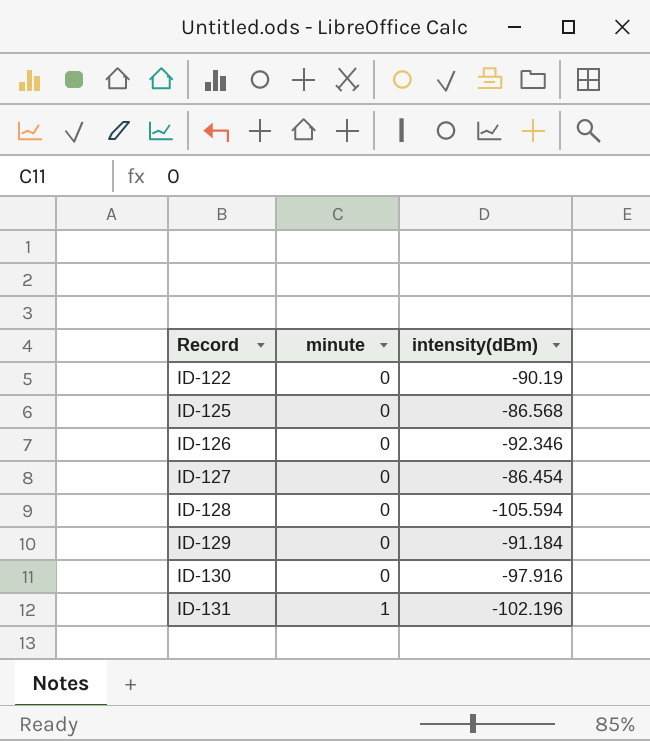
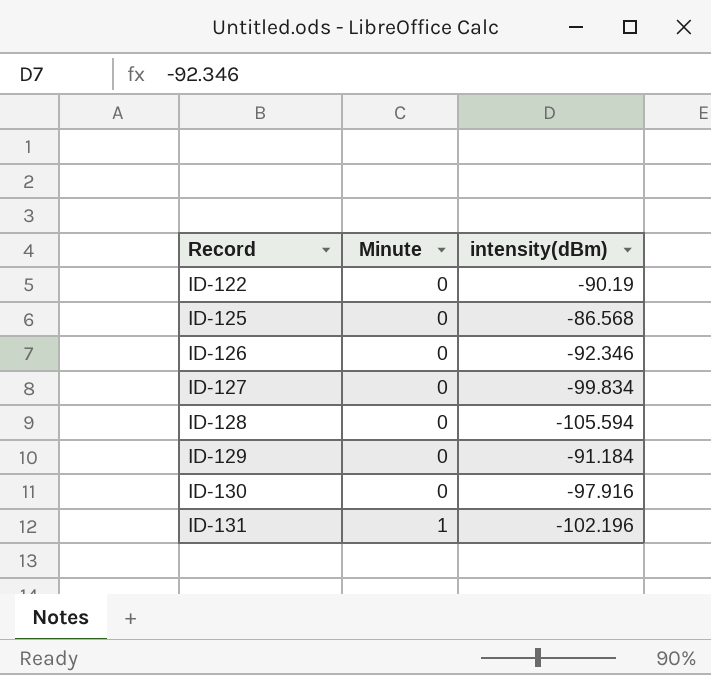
column name: minute -> Minute
ID-127 | intensity(dBm): -86.454 -> -99.834

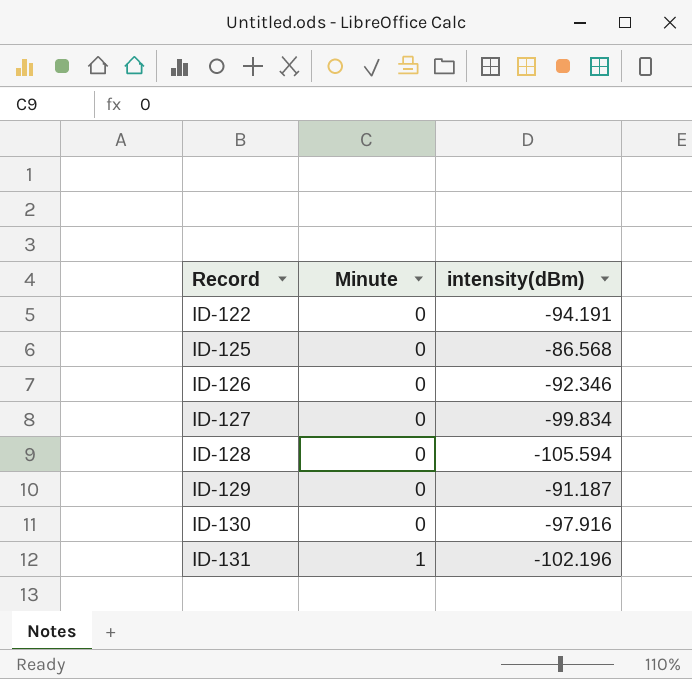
ID-122 | intensity(dBm): -90.19 -> -94.191
ID-129 | intensity(dBm): -91.184 -> -91.187

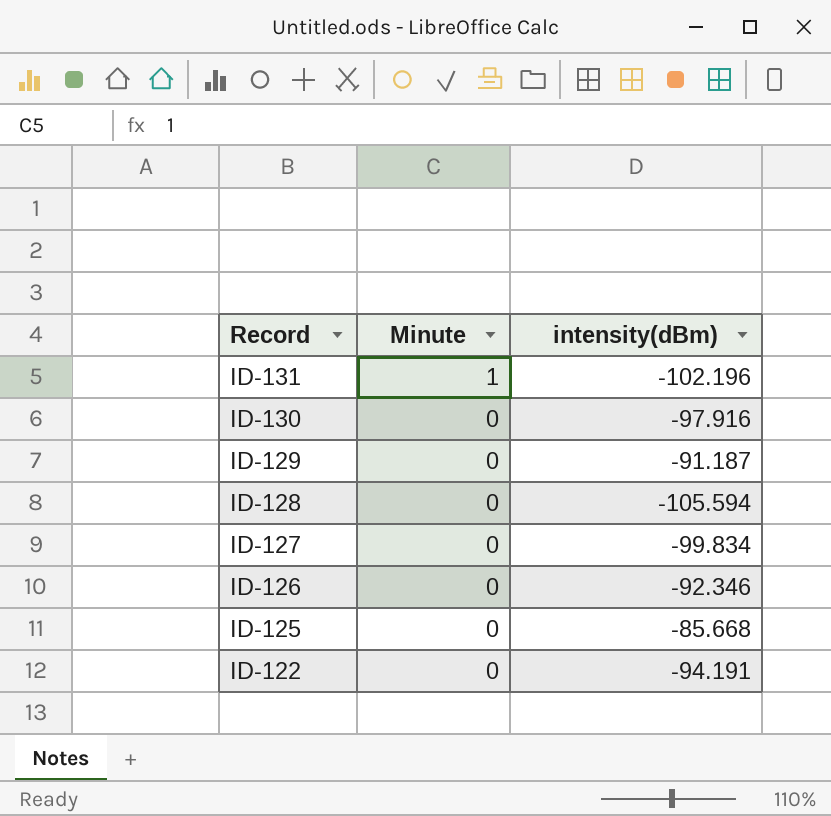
row order: Record ascending -> Record descending
ID-125 | intensity(dBm): -86.568 -> -85.668

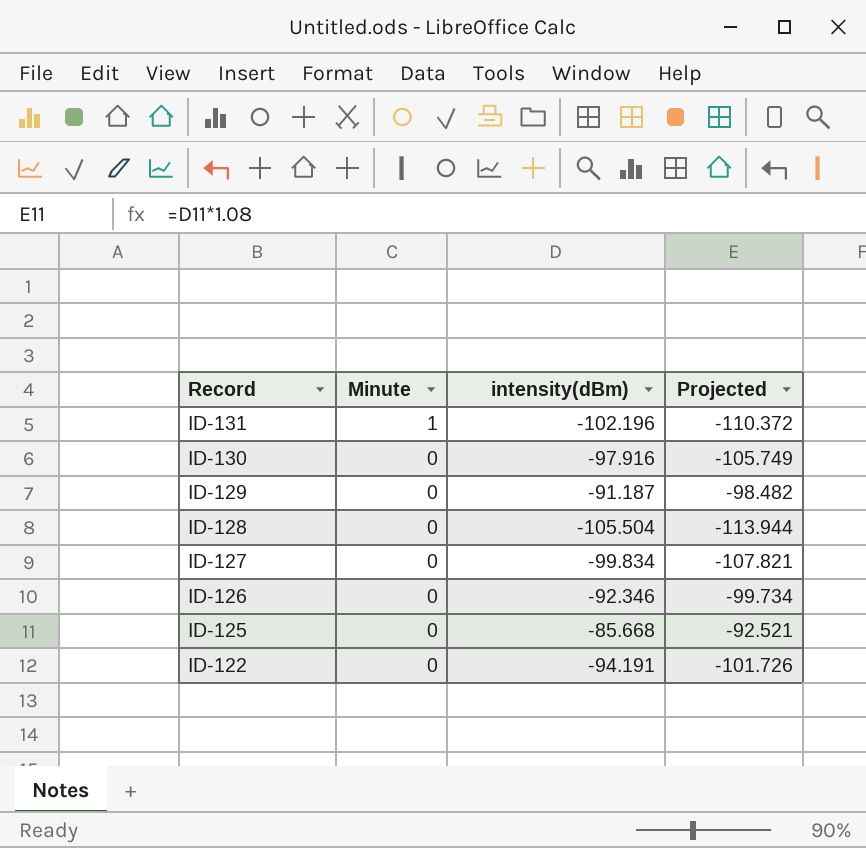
column Projected | formula: none -> [intensity(dBm)] * 1.08
ID-128 | intensity(dBm): -105.594 -> -105.504

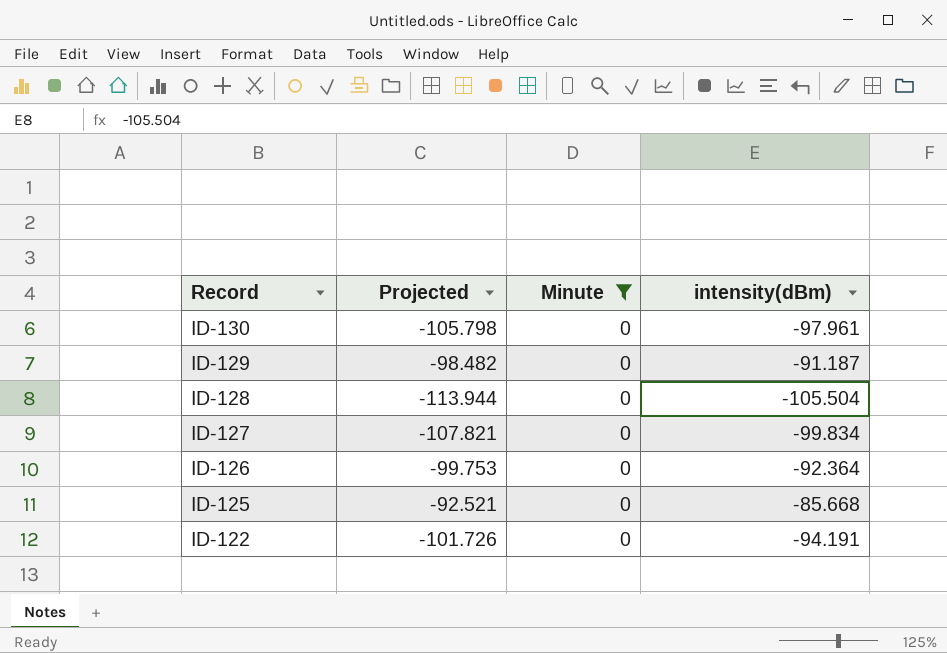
filter: none -> Minute = 0
column Projected | position: 4 -> 2
ID-130 | Projected: -105.749 -> -105.798
ID-130 | intensity(dBm): -97.916 -> -97.961
ID-126 | Projected: -99.734 -> -99.753
ID-126 | intensity(dBm): -92.346 -> -92.364

